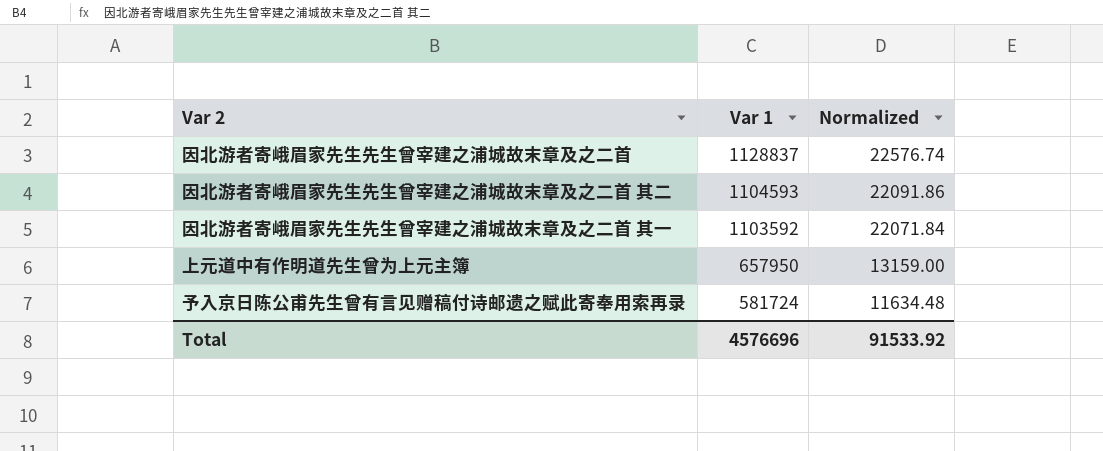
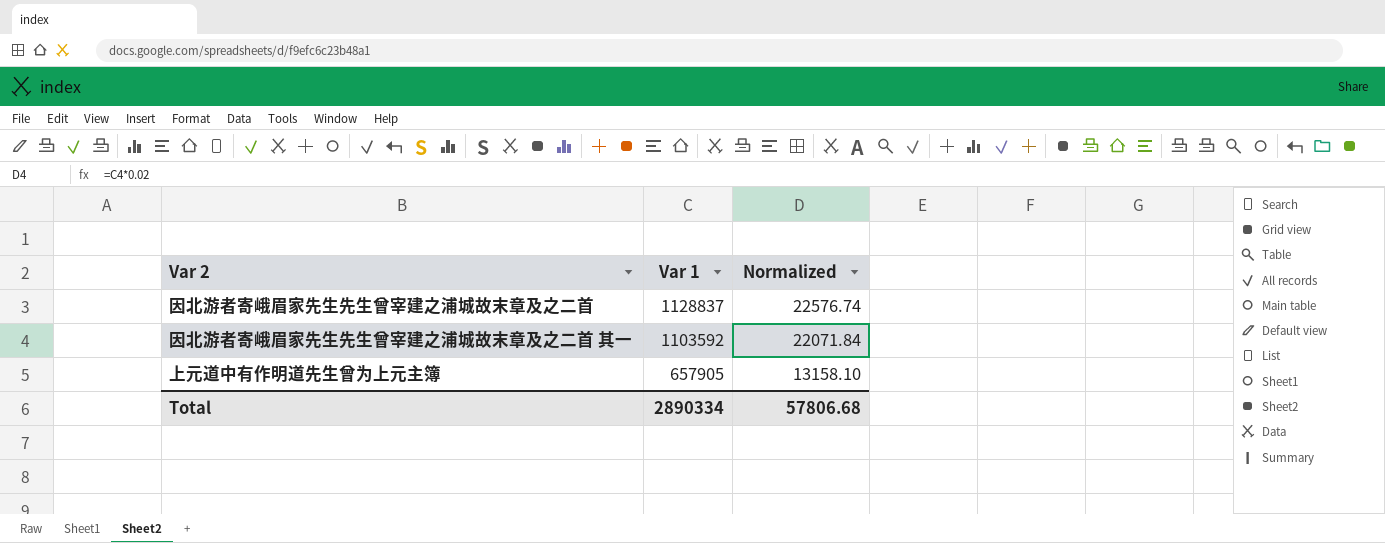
row 因北游者寄峨眉家先生先生曾宰建之浦城故末章及之二首 其二: 1104593 | 22091.86 -> none
row 予入京日陈公甫先生曾有言见赠稿付诗邮遗之赋此寄奉用索再录: 581724 | 11634.48 -> none
上元道中有作明道先生曾为上元主簿 | Var 1: 657950 -> 657905
上元道中有作明道先生曾为上元主簿 | Normalized: 13159.00 -> 13158.10
Total | Var 1: 4576696 -> 2890334
Total | Normalized: 91533.92 -> 57806.68

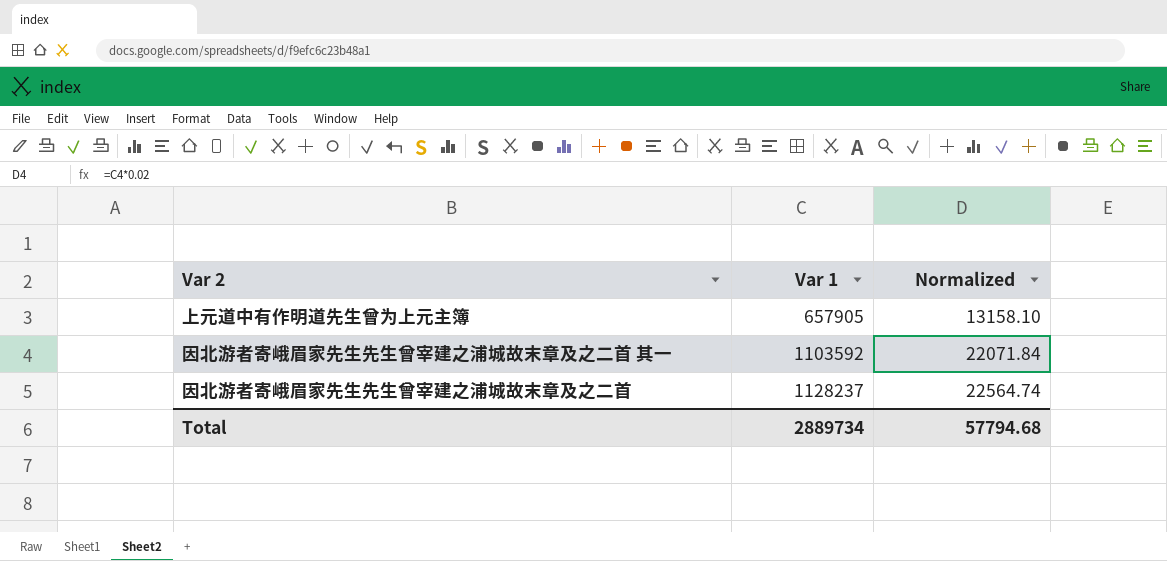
row order: Var 1 descending -> Var 1 ascending
因北游者寄峨眉家先生先生曾宰建之浦城故末章及之二首 | Var 1: 1128837 -> 1128237
因北游者寄峨眉家先生先生曾宰建之浦城故末章及之二首 | Normalized: 22576.74 -> 22564.74
Total | Var 1: 2890334 -> 2889734
Total | Normalized: 57806.68 -> 57794.68

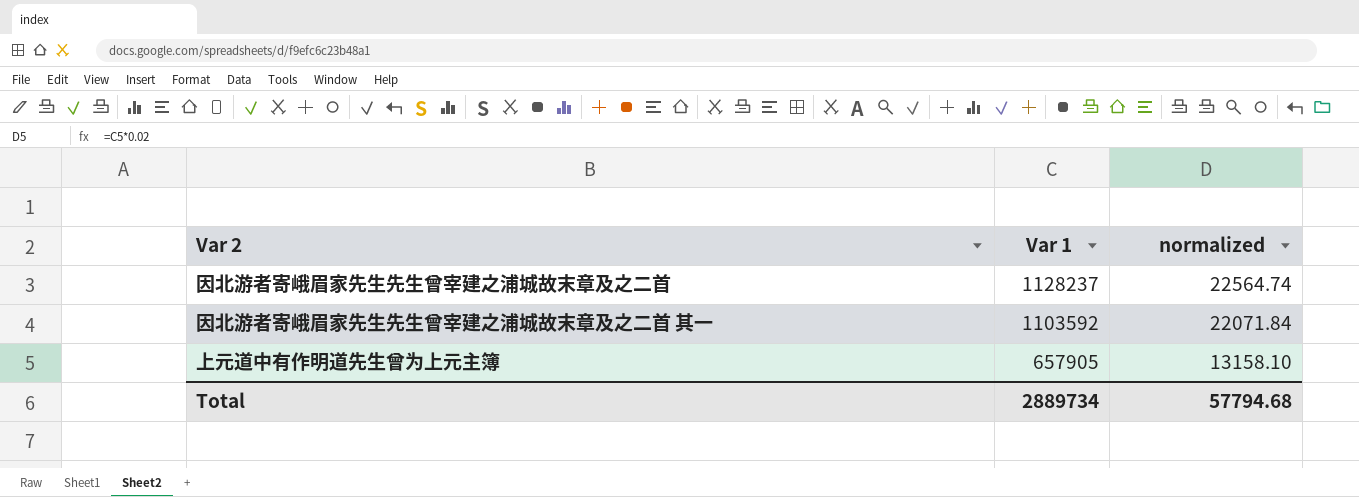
row order: Var 1 ascending -> Var 1 descending
column name: Normalized -> normalized

